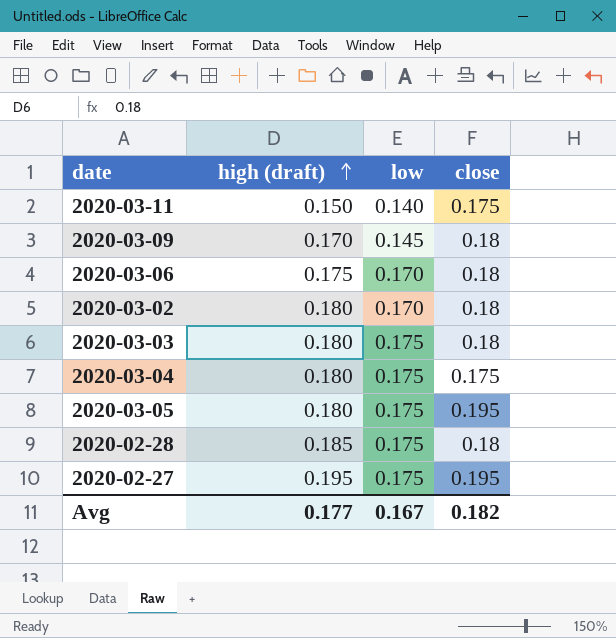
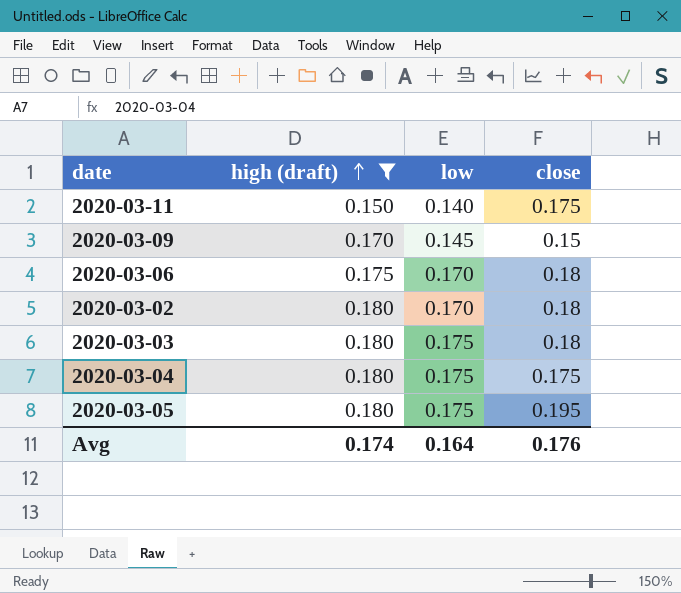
filter: none -> high (draft) <= 0.180
2020-03-09 | close: 0.18 -> 0.15
Avg | high (draft): 0.177 -> 0.174
Avg | low: 0.167 -> 0.164
Avg | close: 0.182 -> 0.176

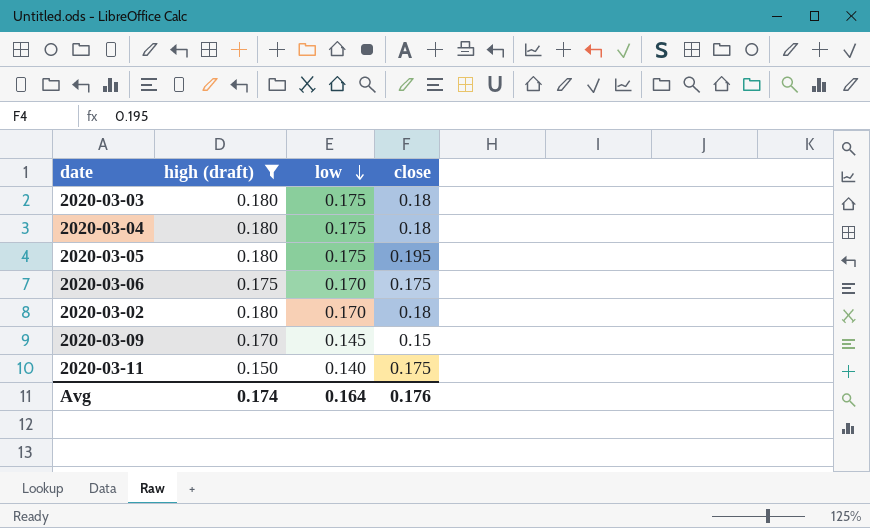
row order: high (draft) ascending -> low descending
2020-03-04 | close: 0.175 -> 0.18
2020-03-06 | close: 0.18 -> 0.175

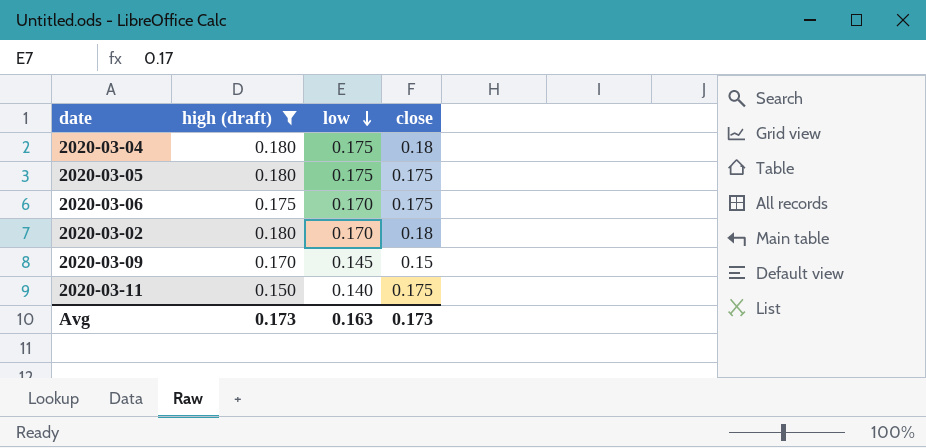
row 2020-03-03: 0.180 | 0.175 | 0.18 -> none
2020-03-05 | close: 0.195 -> 0.175
Avg | high (draft): 0.174 -> 0.173
Avg | low: 0.164 -> 0.163
Avg | close: 0.176 -> 0.173

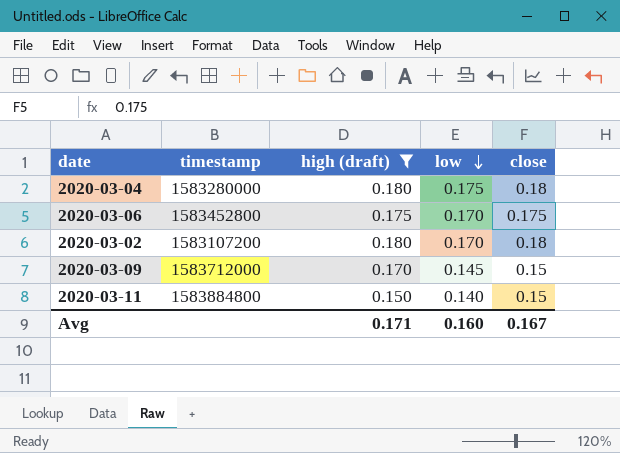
column timestamp | position: none -> 2
row 2020-03-05: 0.180 | 0.175 | 0.175 -> none
2020-03-11 | close: 0.175 -> 0.15
Avg | high (draft): 0.173 -> 0.171
Avg | low: 0.163 -> 0.160
Avg | close: 0.173 -> 0.167

